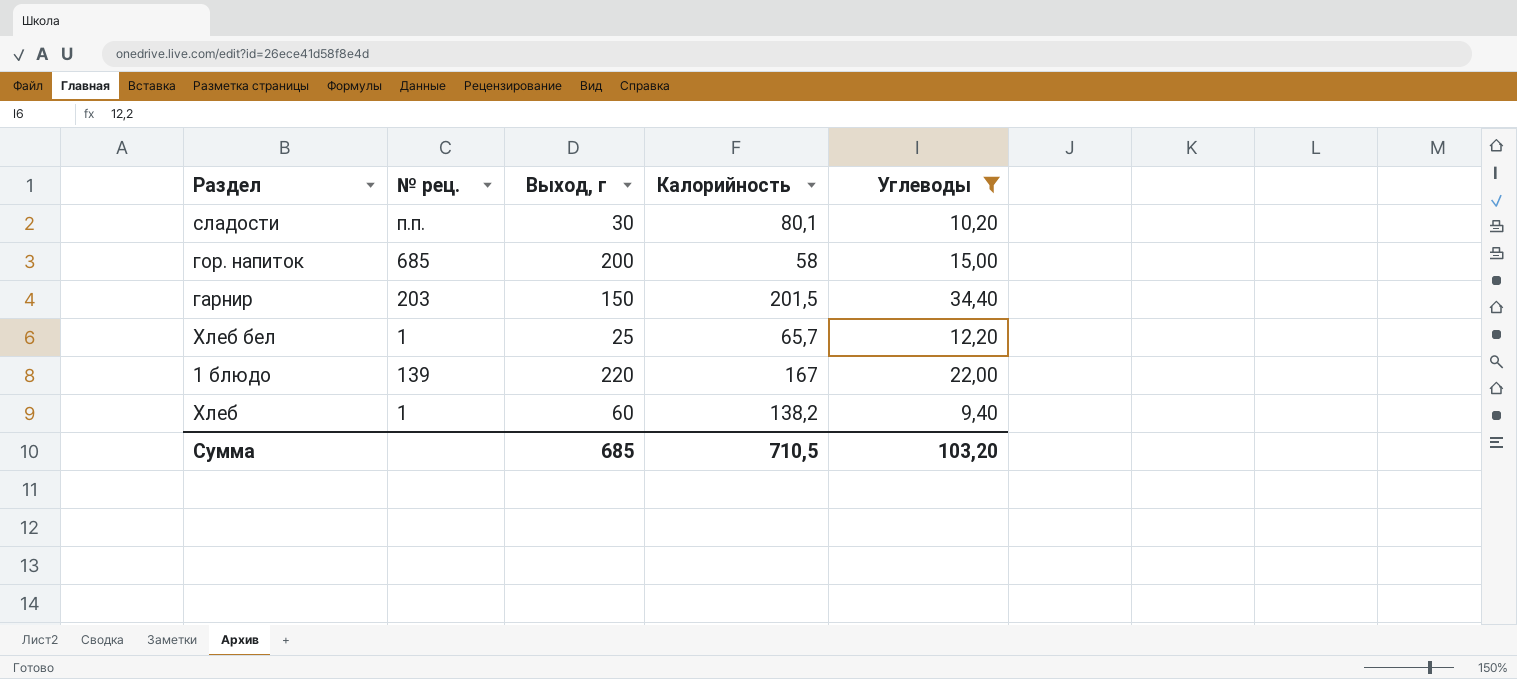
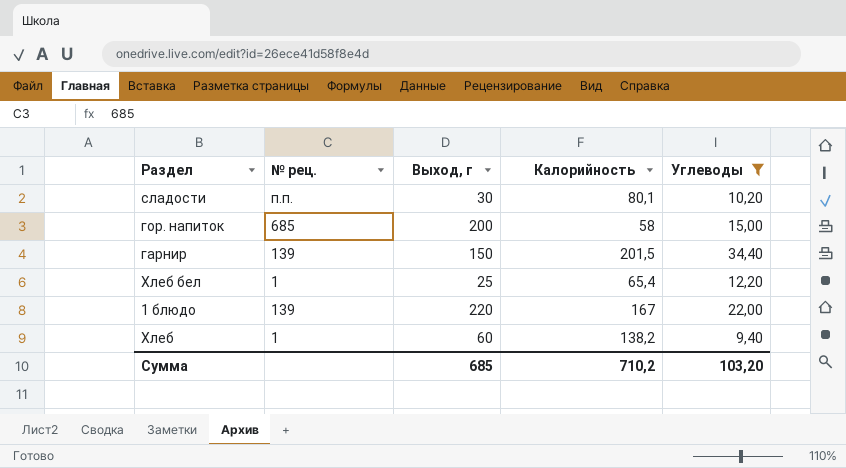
гарнир | № рец.: 203 -> 139
Хлеб бел | Калорийность: 65,7 -> 65,4
Сумма | Калорийность: 710,5 -> 710,2

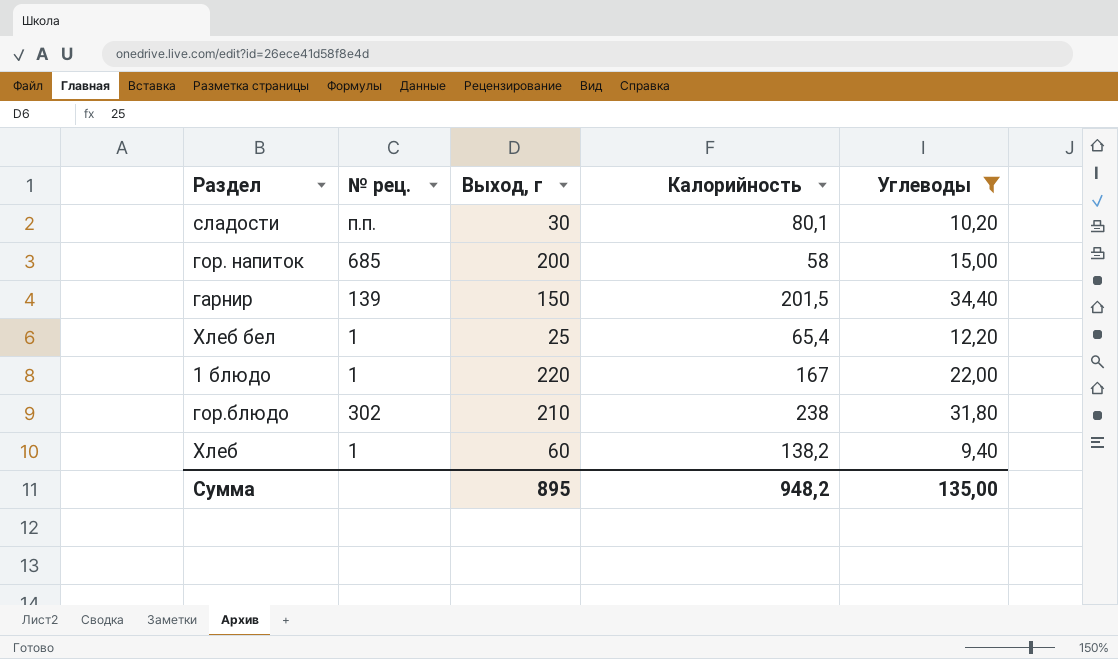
1 блюдо | № рец.: 139 -> 1
row гор.блюдо: none -> 302 | 210 | 238 | 31,80
Сумма | Выход, г: 685 -> 895
Сумма | Калорийность: 710,2 -> 948,2
Сумма | Углеводы: 103,20 -> 135,00

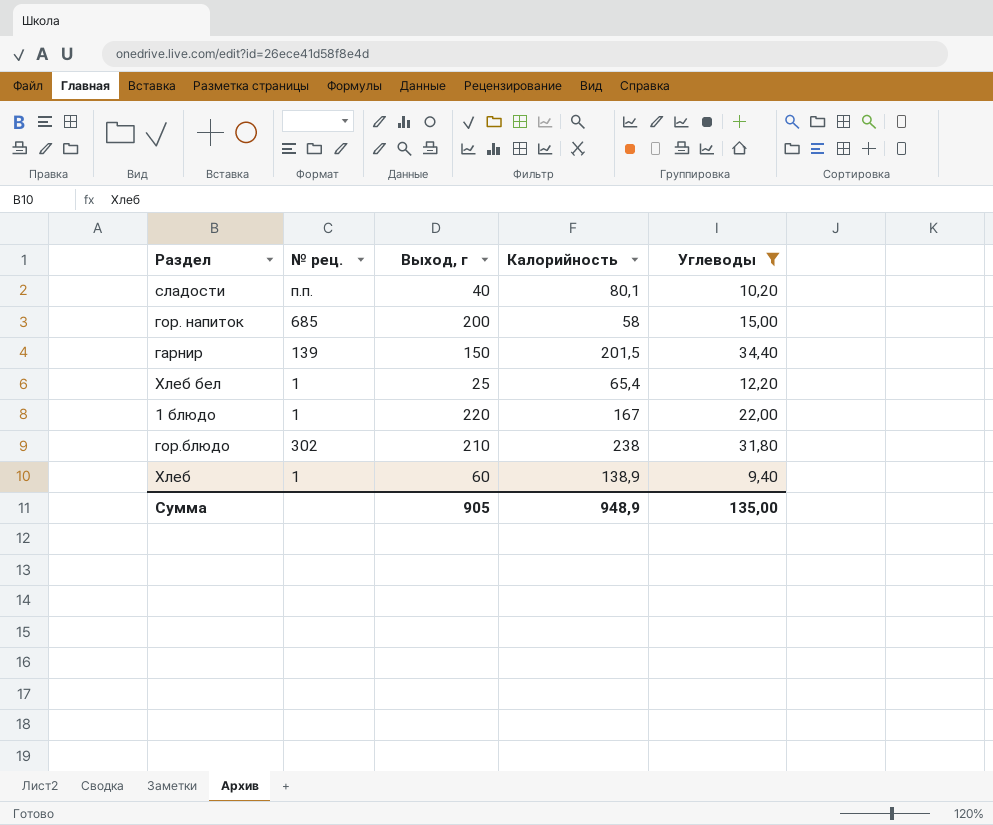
сладости | Выход, г: 30 -> 40
Хлеб | Калорийность: 138,2 -> 138,9
Сумма | Выход, г: 895 -> 905
Сумма | Калорийность: 948,2 -> 948,9

